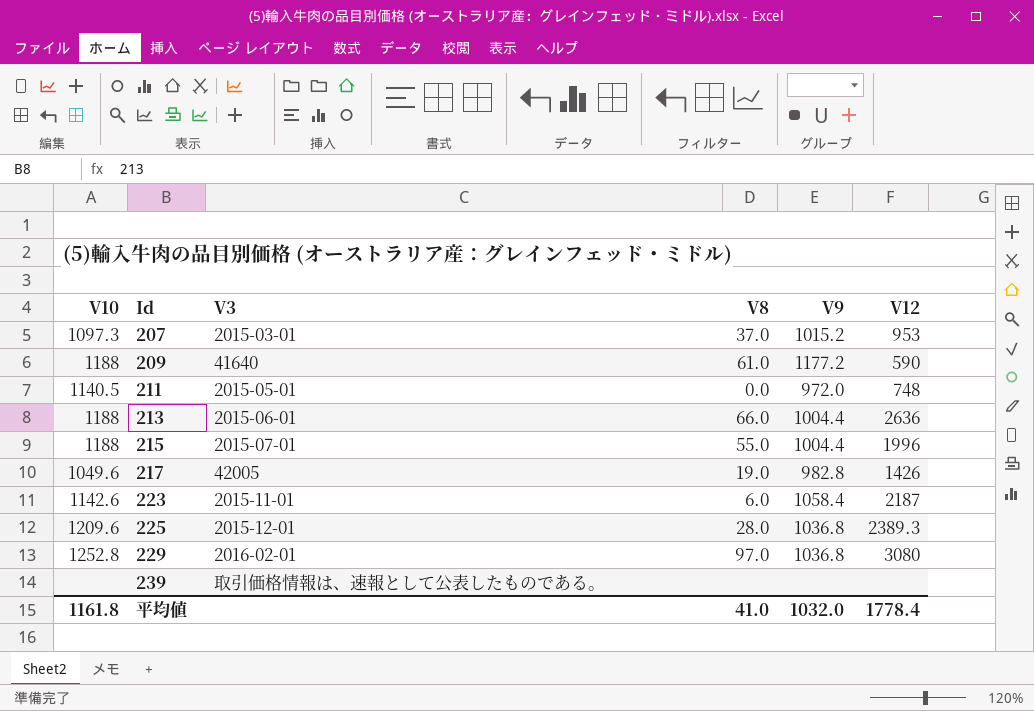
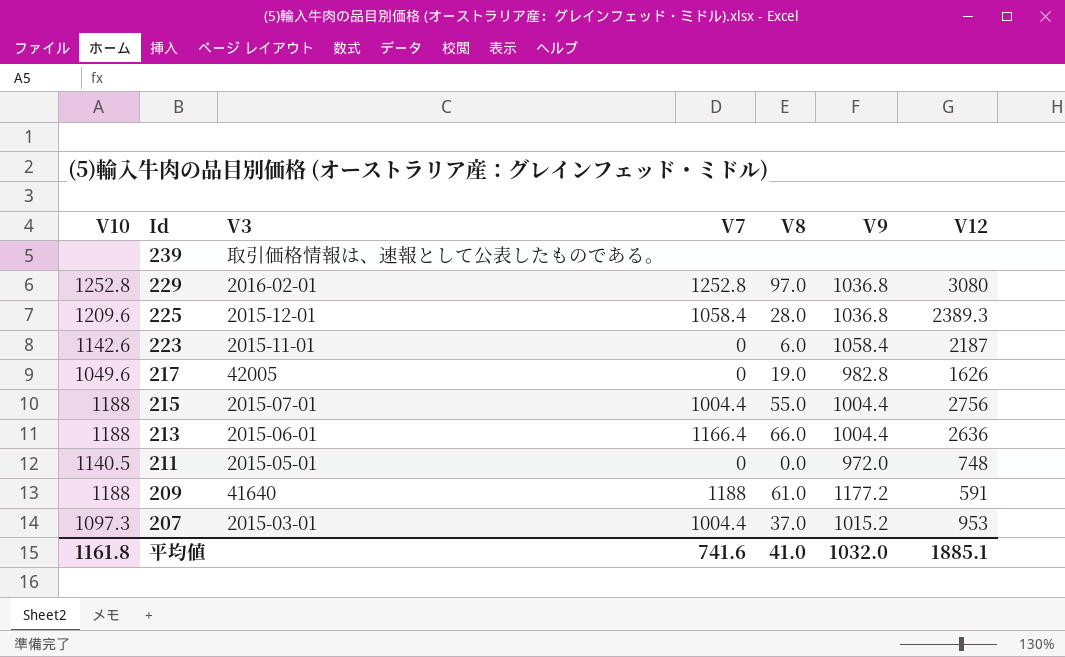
row order: Id ascending -> Id descending
column V7 | position: none -> 4
217 | V12: 1426 -> 1626
215 | V12: 1996 -> 2756
209 | V12: 590 -> 591
平均値 | V12: 1778.4 -> 1885.1

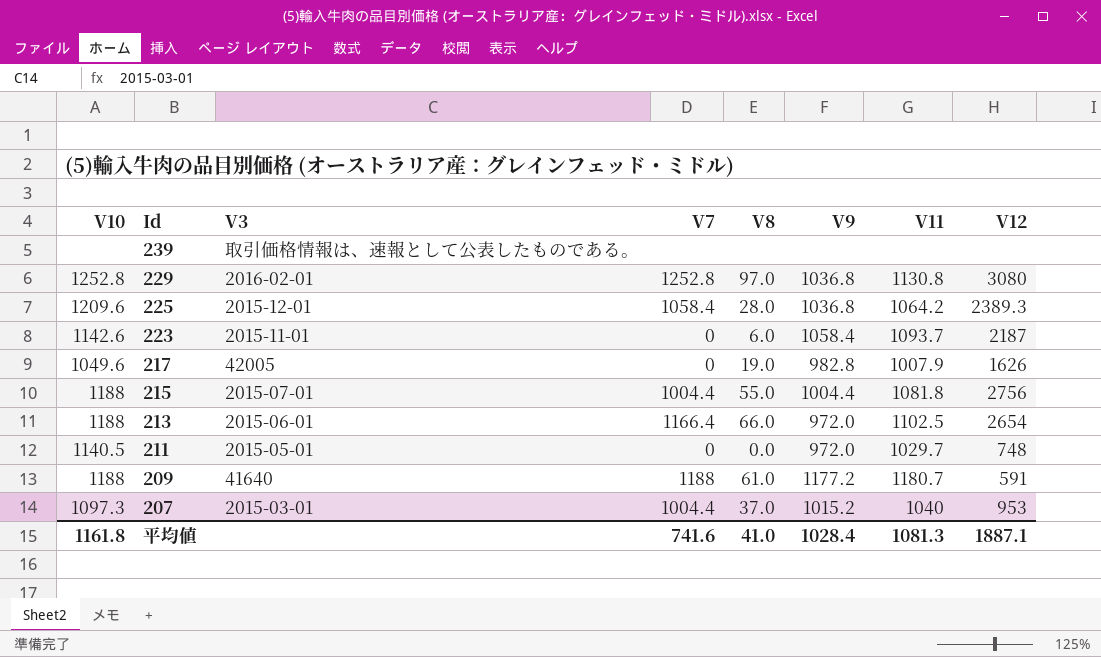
column V11 | position: none -> 7
213 | V9: 1004.4 -> 972.0
213 | V12: 2636 -> 2654
平均値 | V9: 1032.0 -> 1028.4
平均値 | V12: 1885.1 -> 1887.1

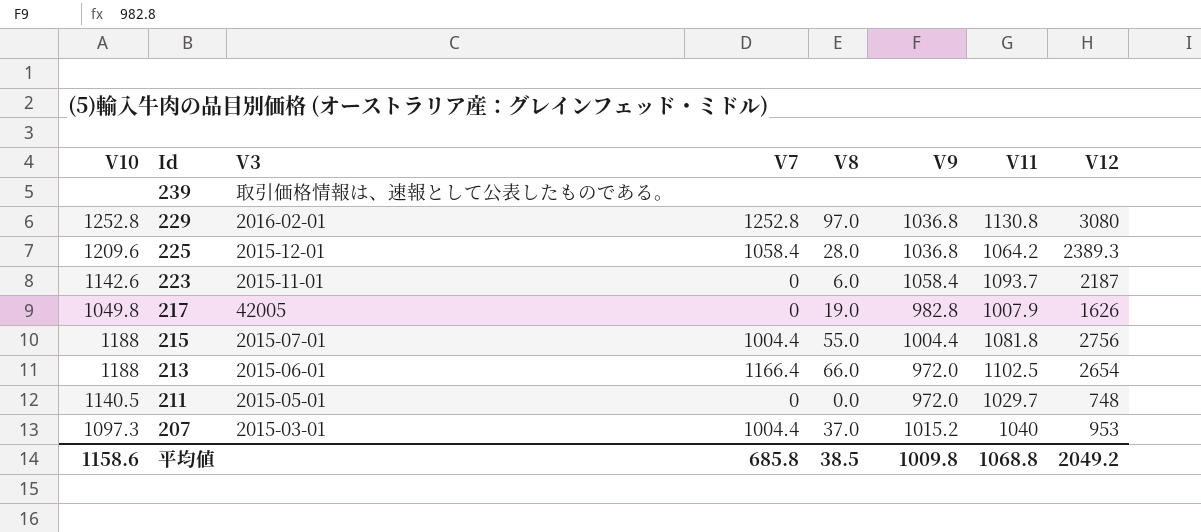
row 209: 1188 | 41640 | 1188 | 61.0 | 1177.2 | 1180.7 | 591 -> none
217 | V10: 1049.6 -> 1049.8
平均値 | V10: 1161.8 -> 1158.6
平均値 | V7: 741.6 -> 685.8
平均値 | V8: 41.0 -> 38.5
平均値 | V9: 1028.4 -> 1009.8
平均値 | V11: 1081.3 -> 1068.8
平均値 | V12: 1887.1 -> 2049.2

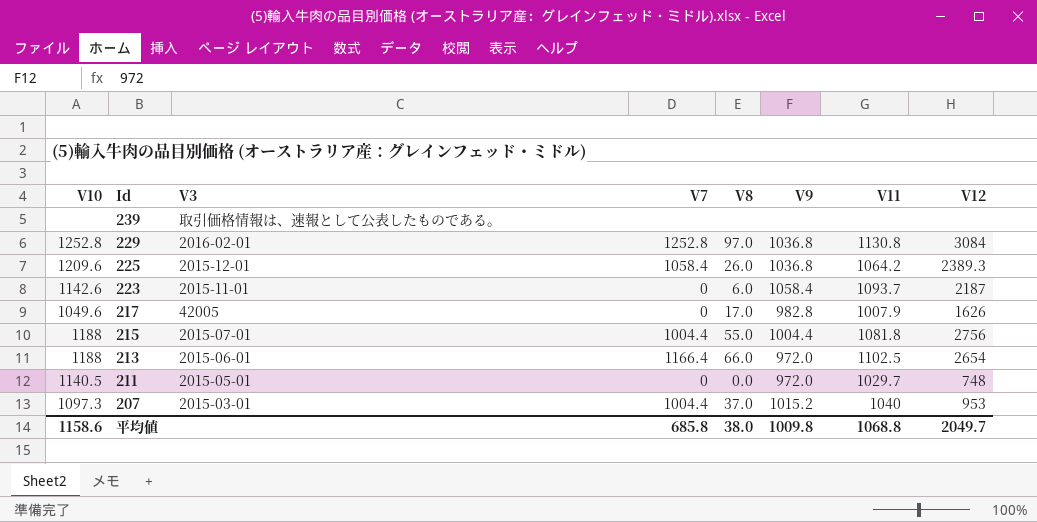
229 | V12: 3080 -> 3084
225 | V8: 28.0 -> 26.0
217 | V10: 1049.8 -> 1049.6
217 | V8: 19.0 -> 17.0
平均値 | V8: 38.5 -> 38.0
平均値 | V12: 2049.2 -> 2049.7

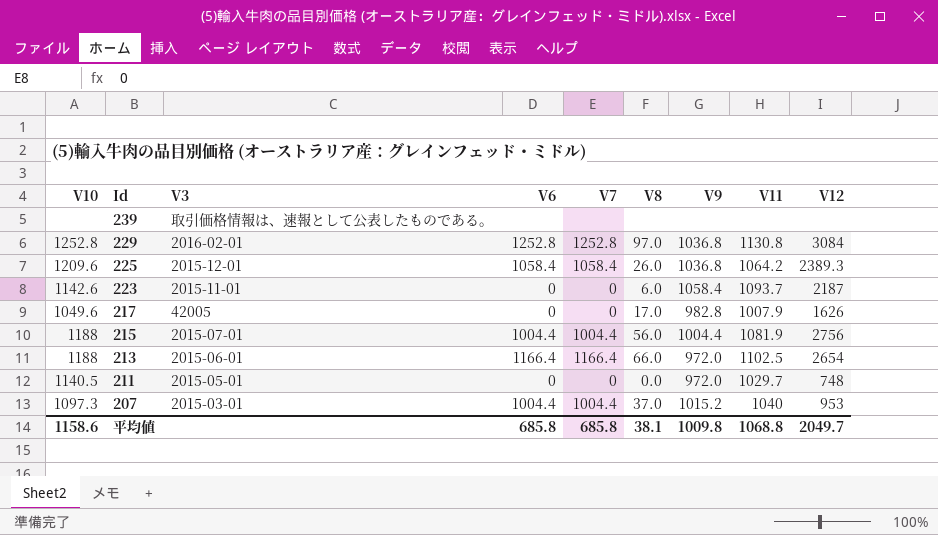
column V6 | position: none -> 4
215 | V8: 55.0 -> 56.0
215 | V11: 1081.8 -> 1081.9
平均値 | V8: 38.0 -> 38.1

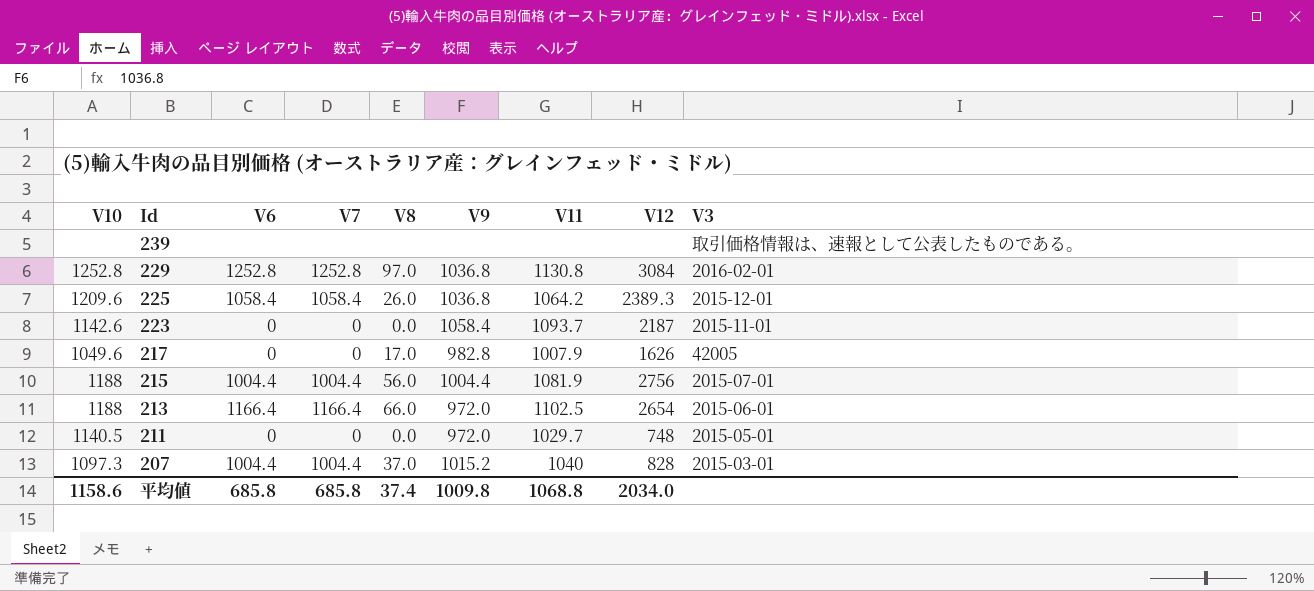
column V3 | position: 3 -> 9
223 | V8: 6.0 -> 0.0
207 | V12: 953 -> 828
平均値 | V8: 38.1 -> 37.4
平均値 | V12: 2049.7 -> 2034.0

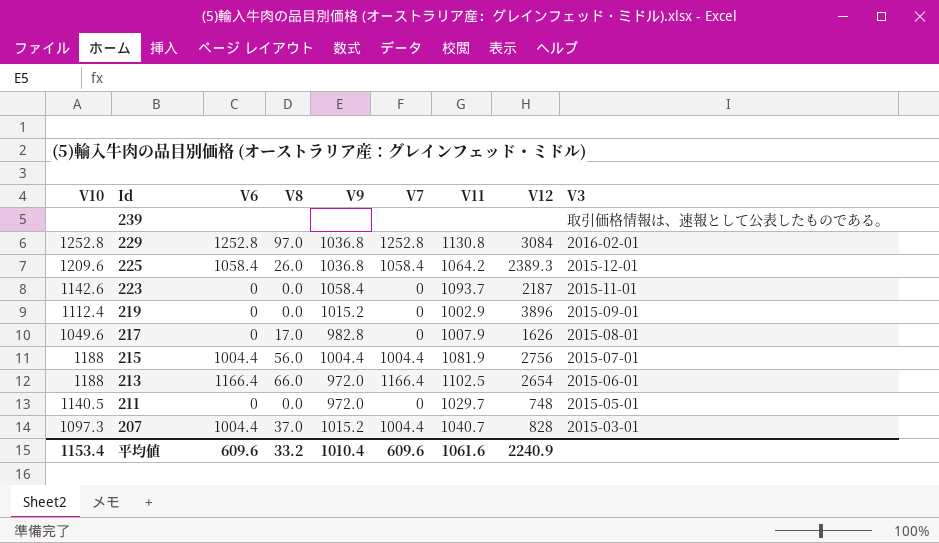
column V7 | position: 4 -> 6
row 219: none -> 1112.4 | 0 | 0.0 | 1015.2 | 0 | 1002.9 | 3896 | 2015-09-01
217 | V3: 42005 -> 2015-08-01
207 | V11: 1040 -> 1040.7
平均値 | V10: 1158.6 -> 1153.4
平均値 | V6: 685.8 -> 609.6
平均値 | V8: 37.4 -> 33.2
平均値 | V9: 1009.8 -> 1010.4
平均値 | V7: 685.8 -> 609.6
平均値 | V11: 1068.8 -> 1061.6
平均値 | V12: 2034.0 -> 2240.9

